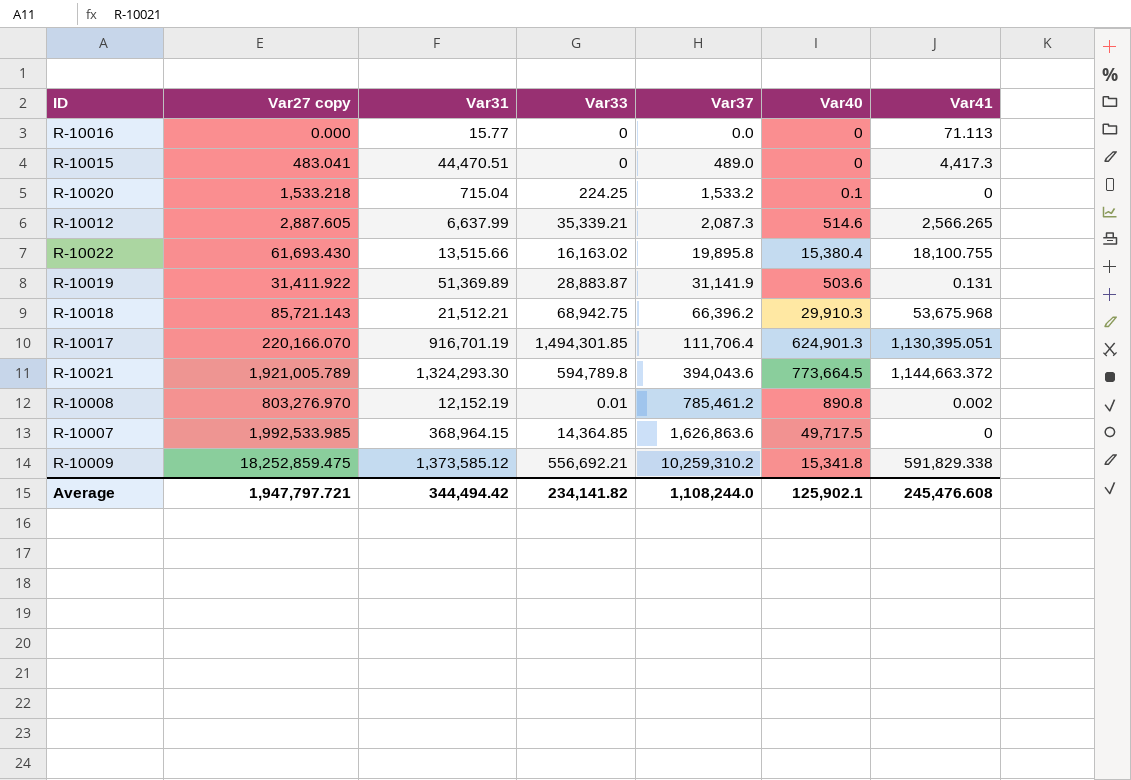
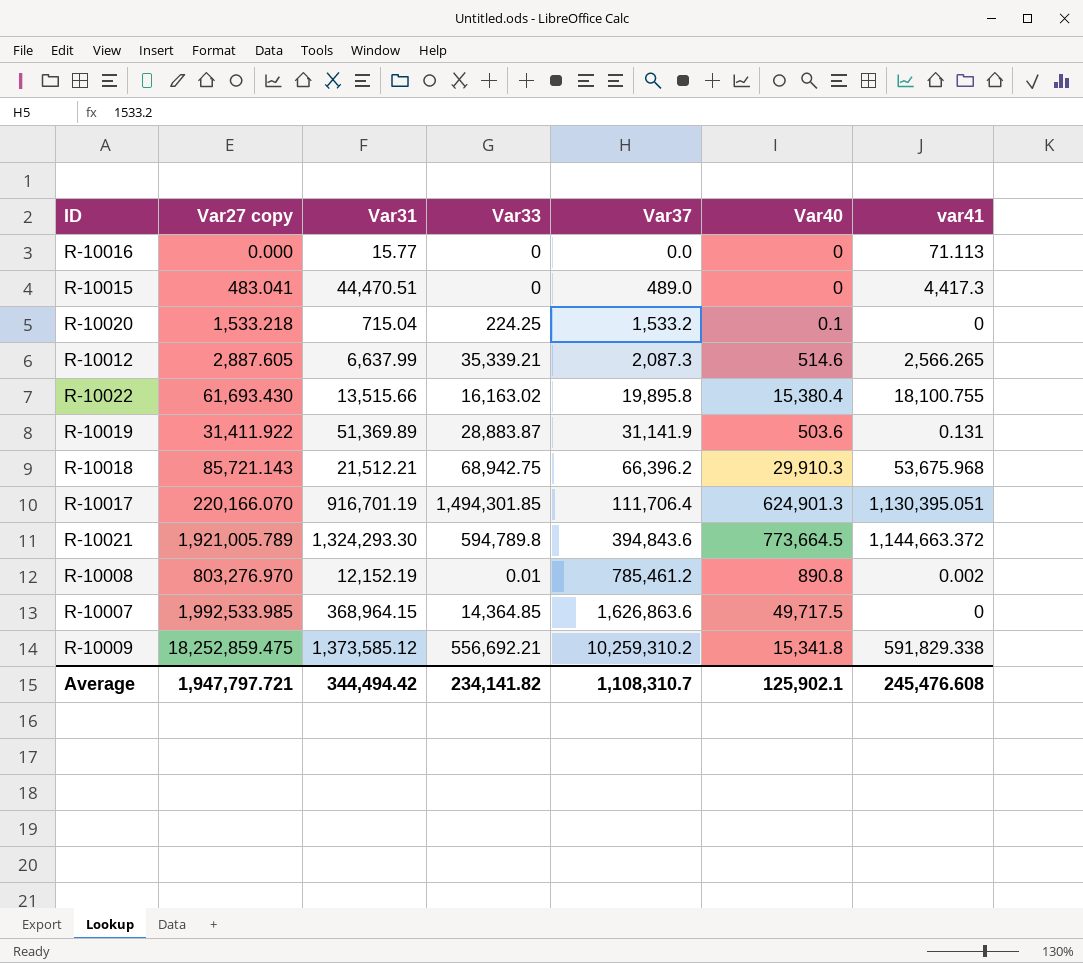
column name: Var41 -> var41
R-10021 | Var37: 394,043.6 -> 394,843.6
Average | Var37: 1,108,244.0 -> 1,108,310.7

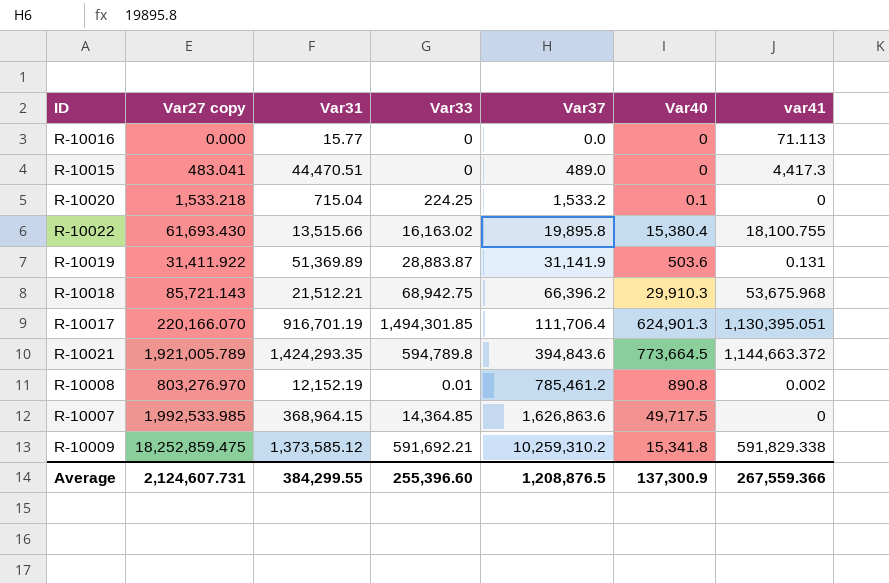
row R-10012: 2,887.605 | 6,637.99 | 35,339.21 | 2,087.3 | 514.6 | 2,566.265 -> none
R-10021 | Var31: 1,324,293.30 -> 1,424,293.35
R-10009 | Var33: 556,692.21 -> 591,692.21
Average | Var27 copy: 1,947,797.721 -> 2,124,607.731
Average | Var31: 344,494.42 -> 384,299.55
Average | Var33: 234,141.82 -> 255,396.60
Average | Var37: 1,108,310.7 -> 1,208,876.5
Average | Var40: 125,902.1 -> 137,300.9
Average | var41: 245,476.608 -> 267,559.366

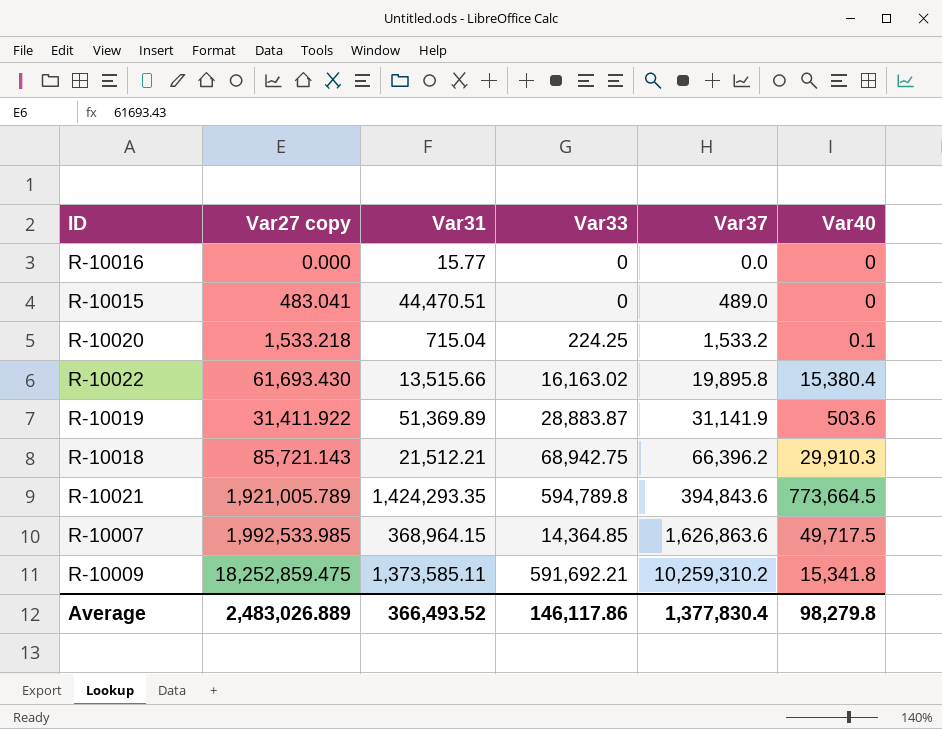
column var41 | position: 7 -> none
row R-10017: 220,166.070 | 916,701.19 | 1,494,301.85 | 111,706.4 | 624,901.3 | 1,130,395.051 -> none
row R-10008: 803,276.970 | 12,152.19 | 0.01 | 785,461.2 | 890.8 | 0.002 -> none
R-10009 | Var31: 1,373,585.12 -> 1,373,585.11
Average | Var27 copy: 2,124,607.731 -> 2,483,026.889
Average | Var31: 384,299.55 -> 366,493.52
Average | Var33: 255,396.60 -> 146,117.86
Average | Var37: 1,208,876.5 -> 1,377,830.4
Average | Var40: 137,300.9 -> 98,279.8

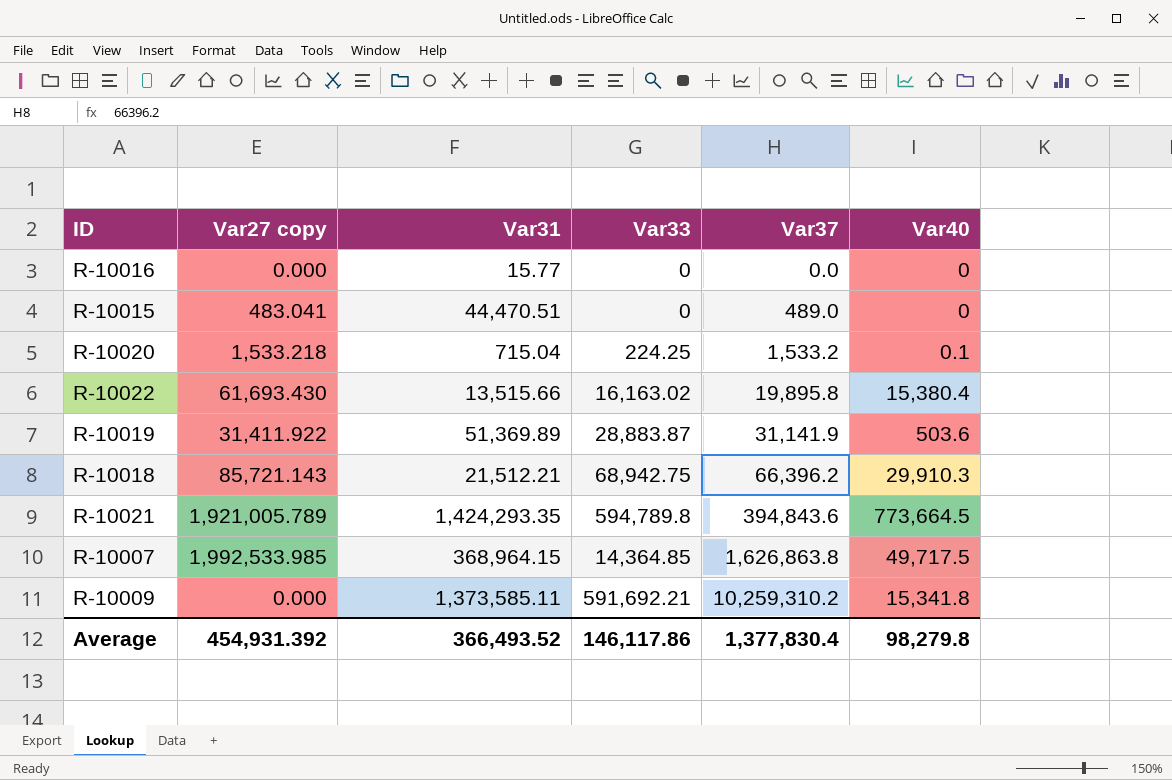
R-10007 | Var37: 1,626,863.6 -> 1,626,863.8
R-10009 | Var27 copy: 18,252,859.475 -> 0.000
Average | Var27 copy: 2,483,026.889 -> 454,931.392

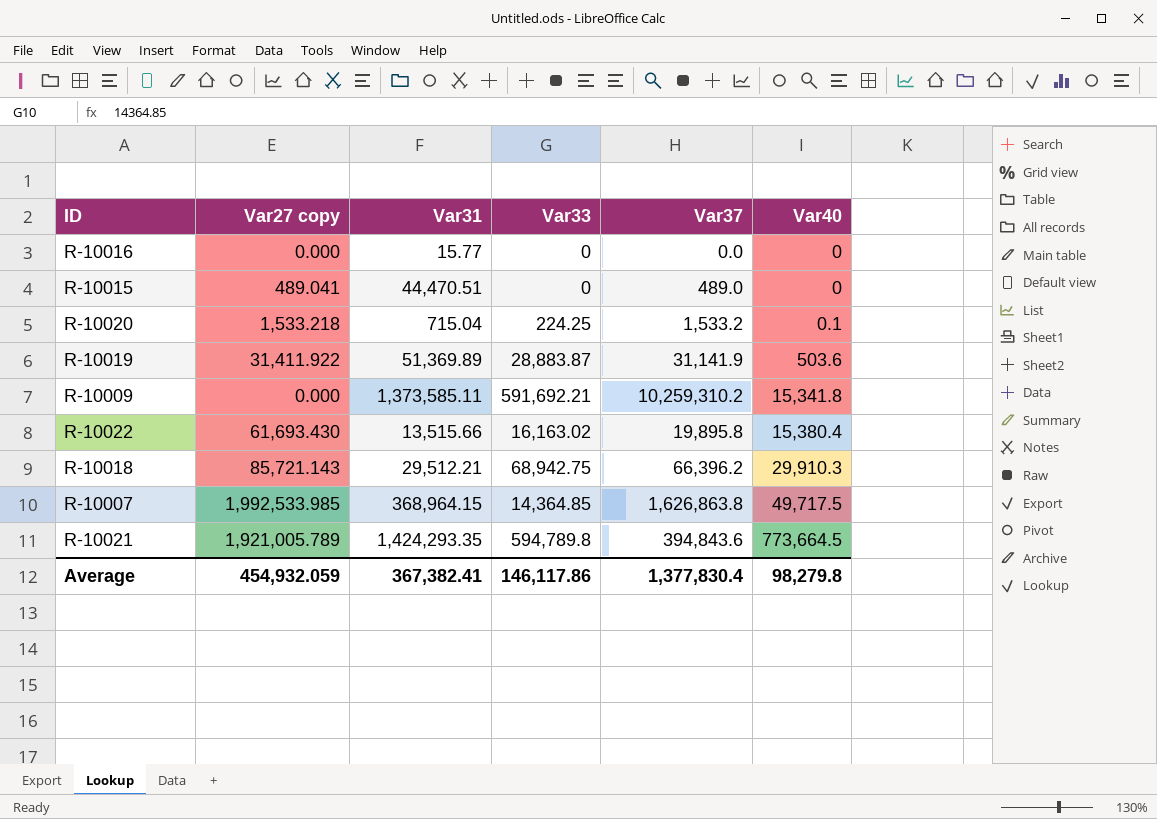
row order: Var37 ascending -> Var40 ascending
R-10015 | Var27 copy: 483.041 -> 489.041
R-10018 | Var31: 21,512.21 -> 29,512.21
Average | Var27 copy: 454,931.392 -> 454,932.059
Average | Var31: 366,493.52 -> 367,382.41

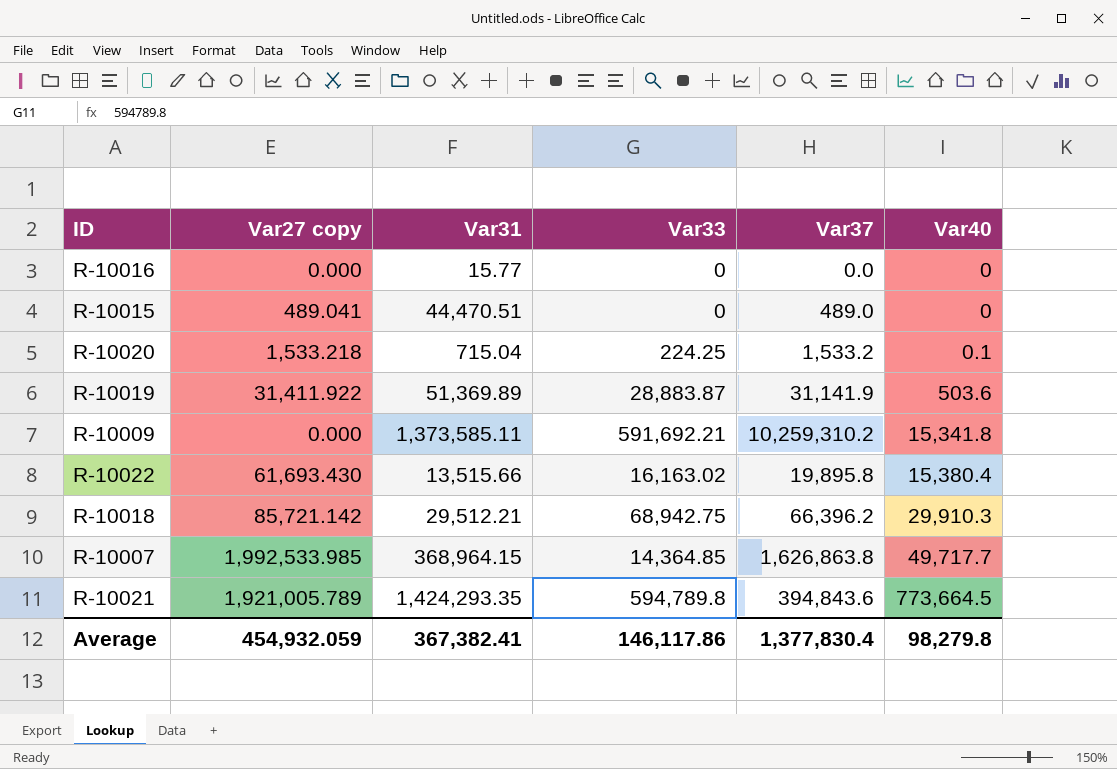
R-10018 | Var27 copy: 85,721.143 -> 85,721.142
R-10007 | Var40: 49,717.5 -> 49,717.7

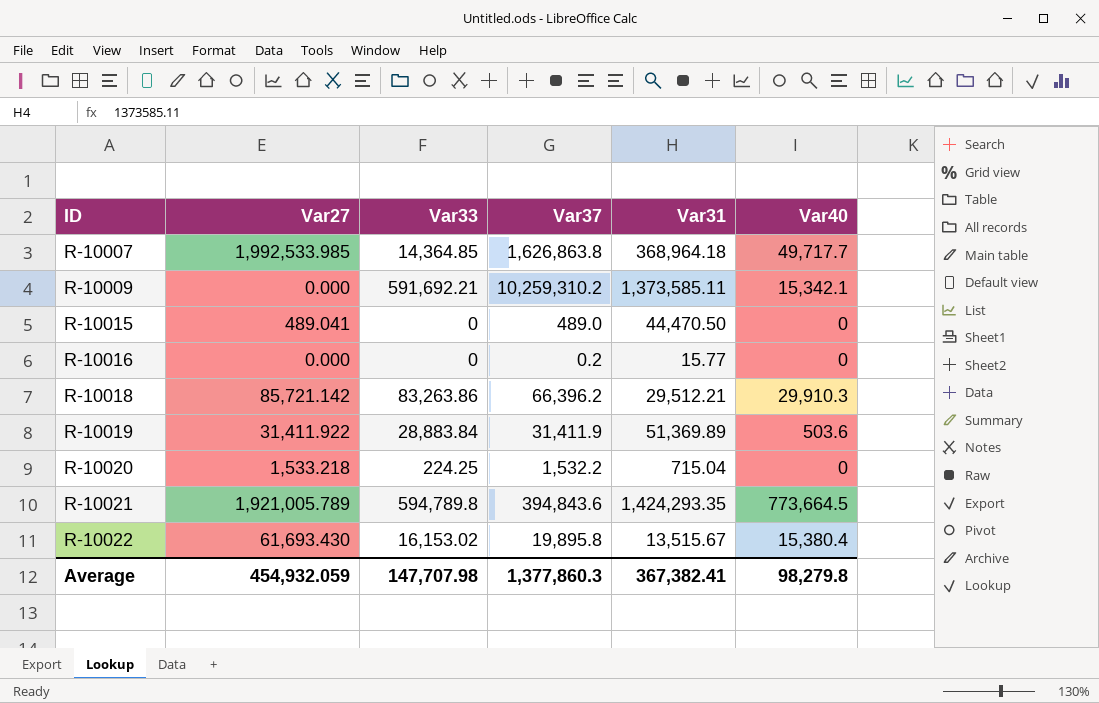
row order: Var40 ascending -> ID ascending
column name: Var27 copy -> Var27
column Var31 | position: 3 -> 5
R-10007 | Var31: 368,964.15 -> 368,964.18
R-10009 | Var40: 15,341.8 -> 15,342.1
R-10015 | Var31: 44,470.51 -> 44,470.50
R-10016 | Var37: 0.0 -> 0.2
R-10018 | Var33: 68,942.75 -> 83,263.86
R-10019 | Var33: 28,883.87 -> 28,883.84
R-10019 | Var37: 31,141.9 -> 31,411.9
R-10020 | Var37: 1,533.2 -> 1,532.2
R-10020 | Var40: 0.1 -> 0
R-10022 | Var33: 16,163.02 -> 16,153.02
R-10022 | Var31: 13,515.66 -> 13,515.67
Average | Var33: 146,117.86 -> 147,707.98
Average | Var37: 1,377,830.4 -> 1,377,860.3

